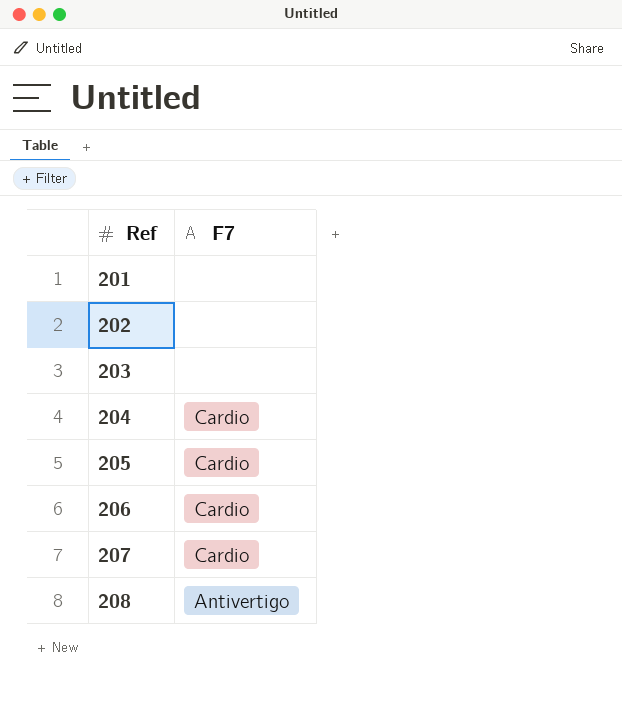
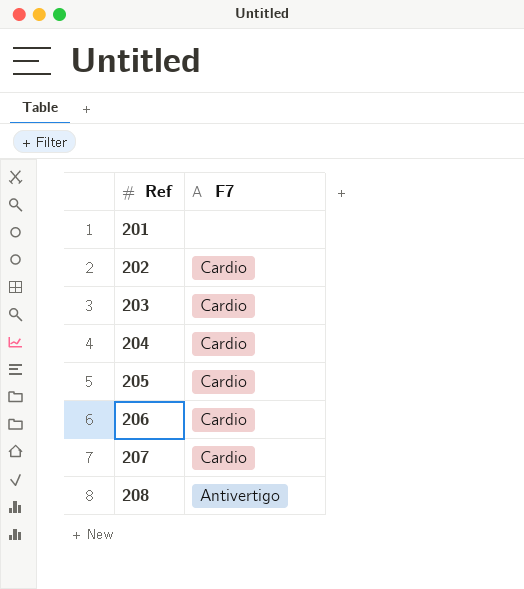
202 | F7: none -> Cardio
203 | F7: none -> Cardio

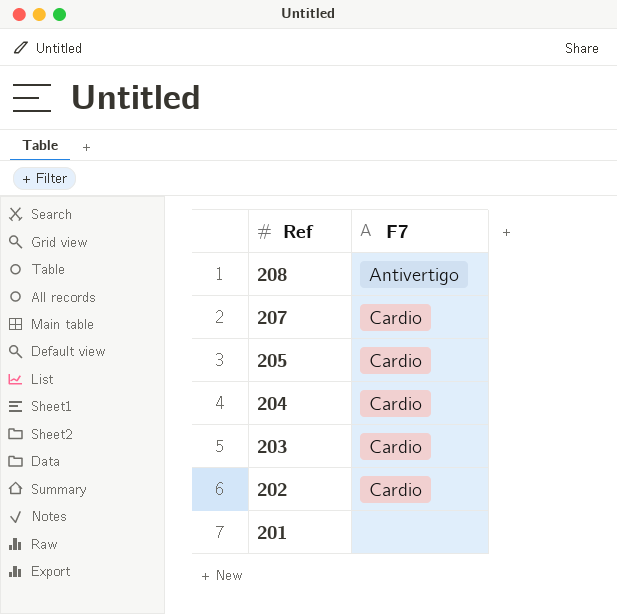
row order: Ref ascending -> Ref descending
row 206: Cardio -> none

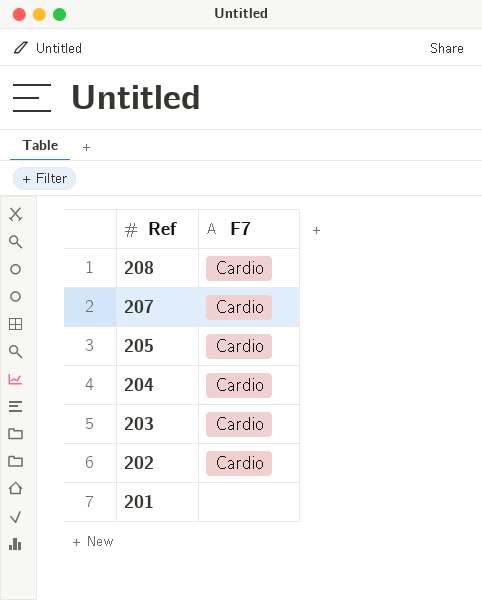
208 | F7: Antivertigo -> Cardio

